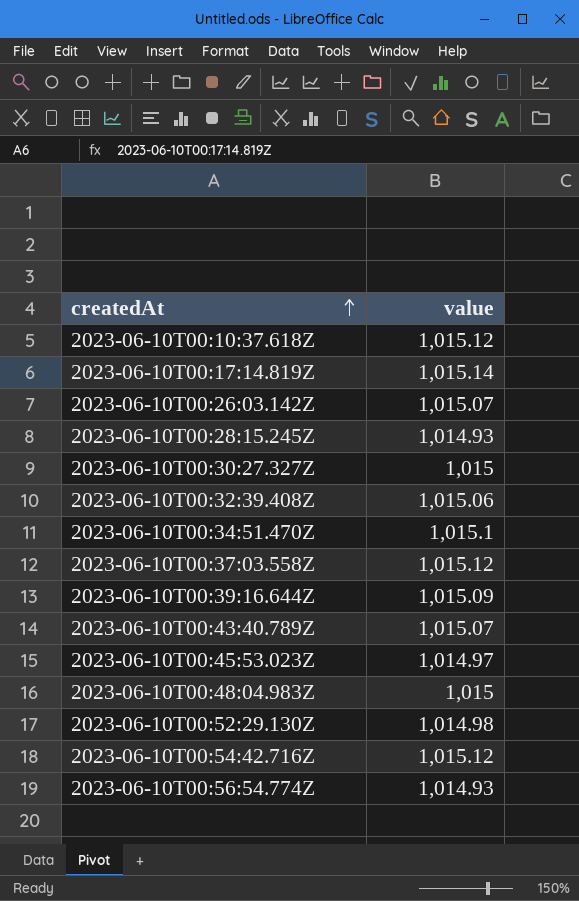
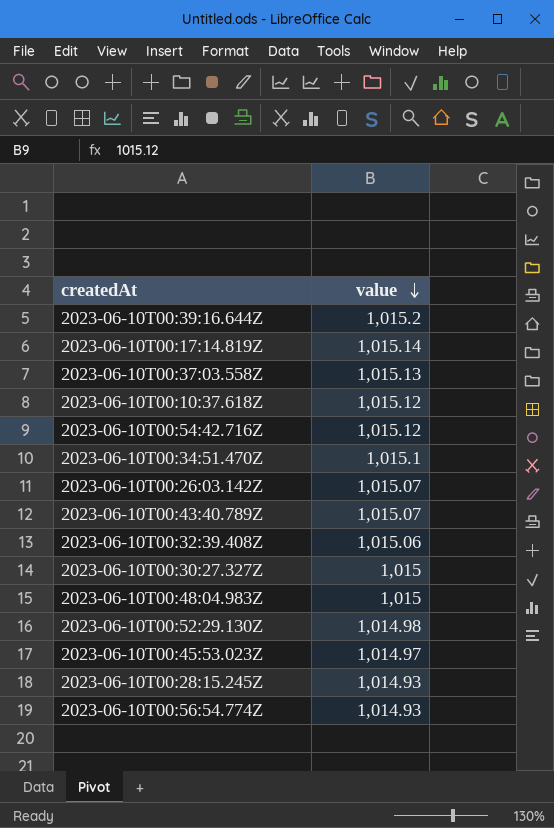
row order: createdAt ascending -> value descending
2023-06-10T00:39:16.644Z | value: 1,015.09 -> 1,015.2
2023-06-10T00:37:03.558Z | value: 1,015.12 -> 1,015.13

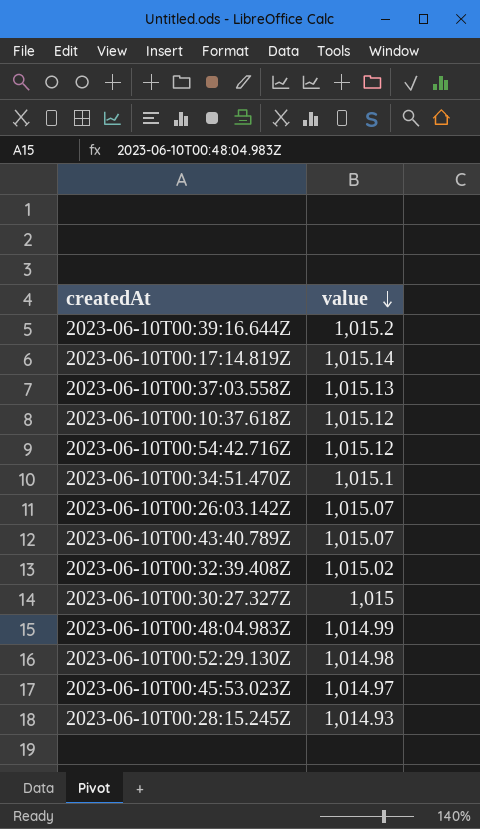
row 2023-06-10T00:56:54.774Z: 1,014.93 -> none
2023-06-10T00:32:39.408Z | value: 1,015.06 -> 1,015.02
2023-06-10T00:48:04.983Z | value: 1,015 -> 1,014.99

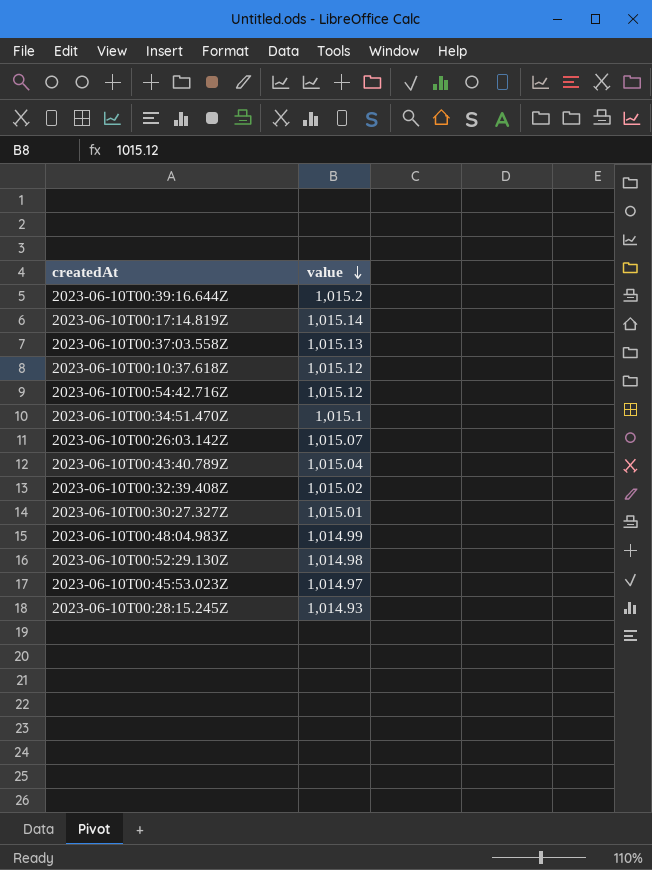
2023-06-10T00:43:40.789Z | value: 1,015.07 -> 1,015.04
2023-06-10T00:30:27.327Z | value: 1,015 -> 1,015.01

